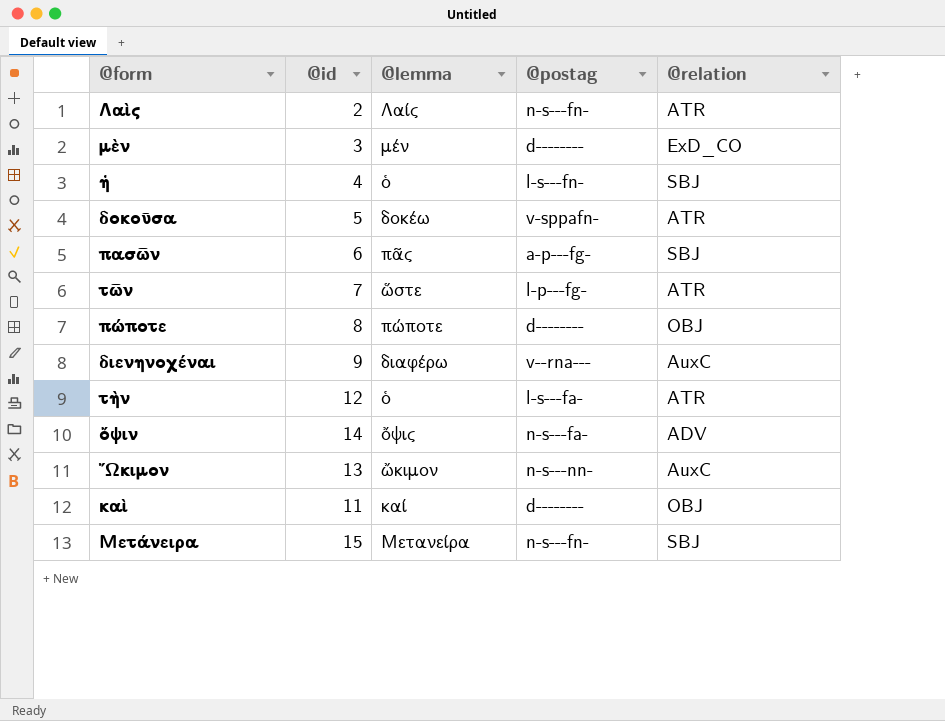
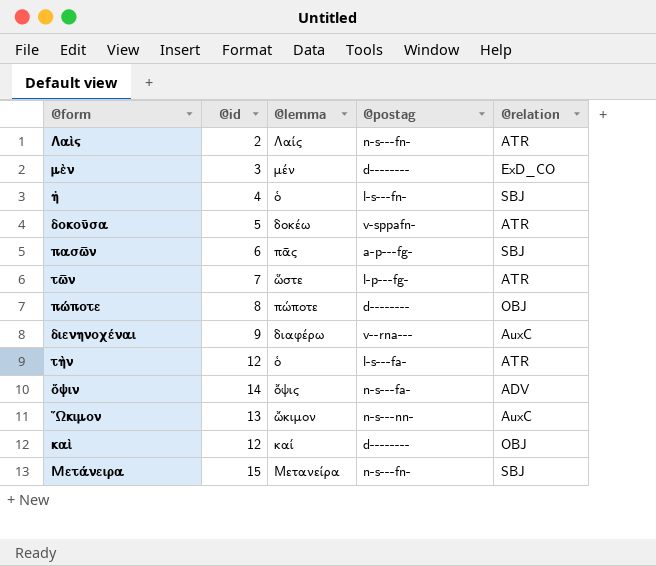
καὶ | @id: 11 -> 12

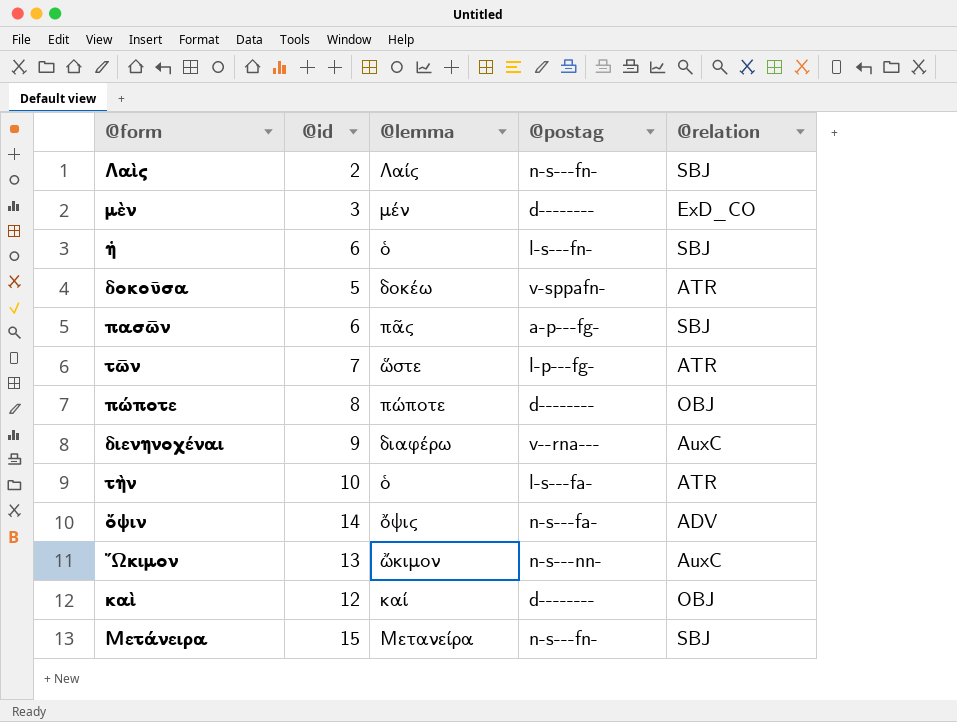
Λαὶς | @relation: ATR -> SBJ
ἡ | @id: 4 -> 6
τὴν | @id: 12 -> 10

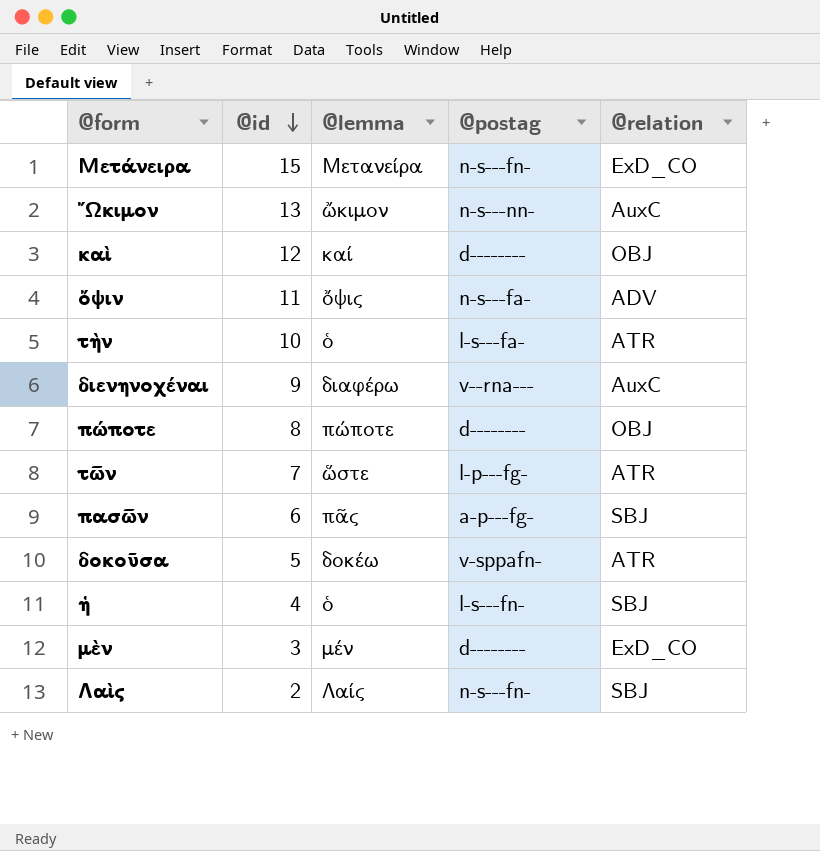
row order: none -> @id descending
Μετάνειρα | @relation: SBJ -> ExD_CO
ὄψιν | @id: 14 -> 11
ἡ | @id: 6 -> 4

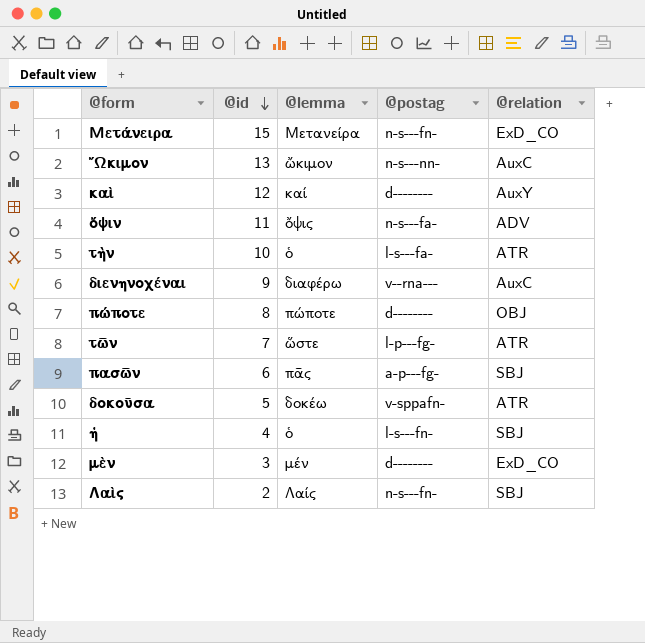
καὶ | @relation: OBJ -> AuxY

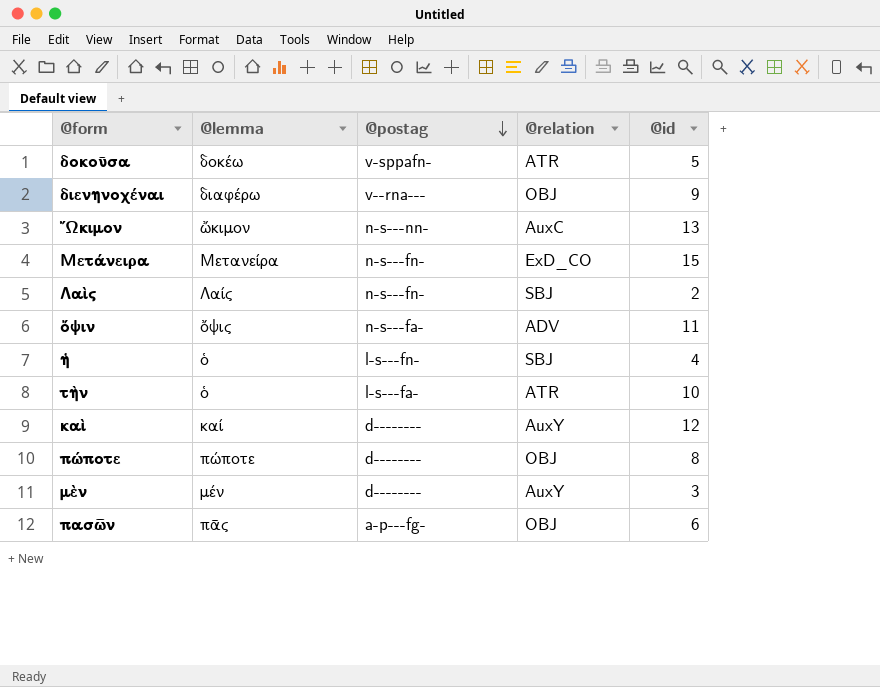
row order: @id descending -> @postag descending
column @id | position: 2 -> 5
row τῶν: 7 | ὥστε | l-p---fg- | ATR -> none
διενηνοχέναι | @relation: AuxC -> OBJ
μὲν | @relation: ExD_CO -> AuxY
πασῶν | @relation: SBJ -> OBJ

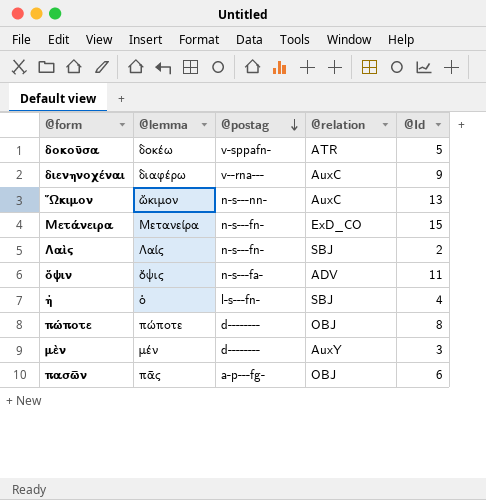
column name: @id -> @Id
row τὴν: ὁ | l-s---fa- | ATR | 10 -> none
row καὶ: καί | d-------- | AuxY | 12 -> none
διενηνοχέναι | @relation: OBJ -> AuxC

